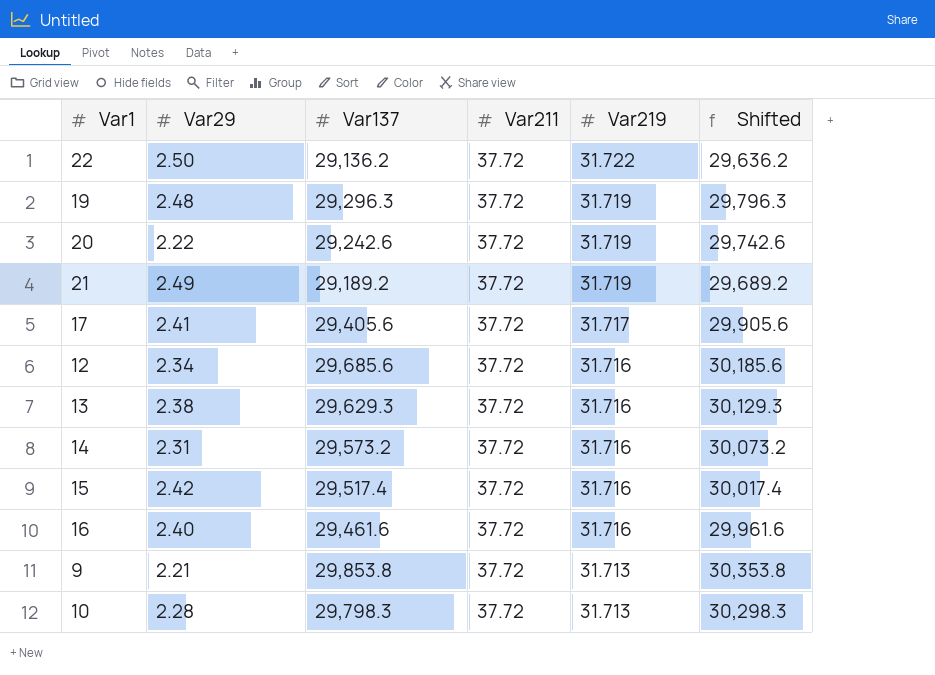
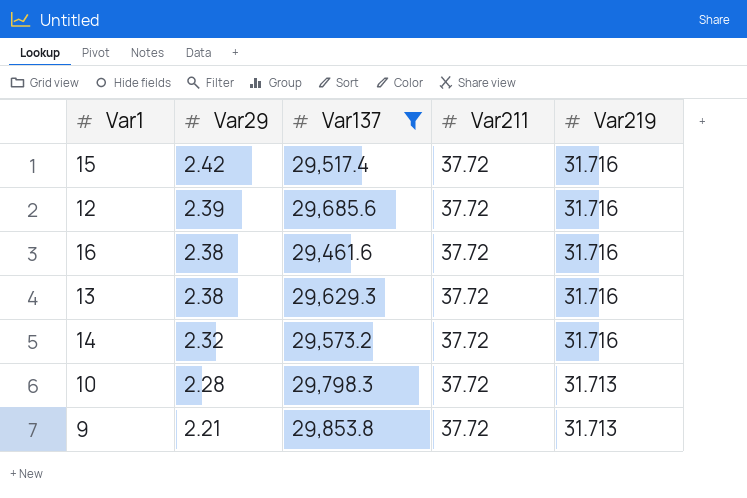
filter: none -> Var137 >= 29,461.6
row order: Var219 descending -> Var29 descending
column Shifted | formula: [Var137] + 500 -> none
12 | Var29: 2.34 -> 2.39
16 | Var29: 2.40 -> 2.38
14 | Var29: 2.31 -> 2.32

